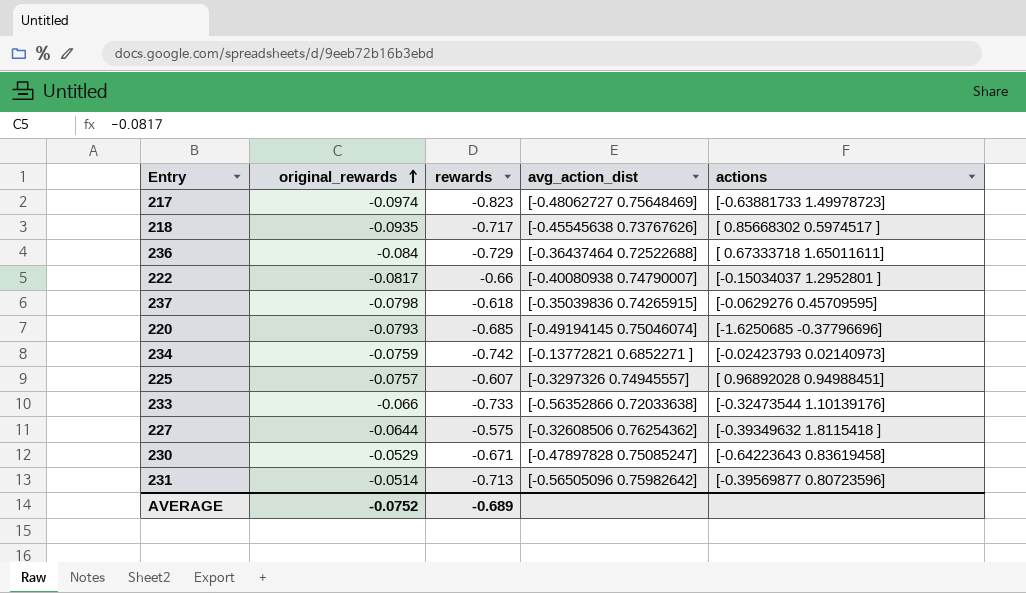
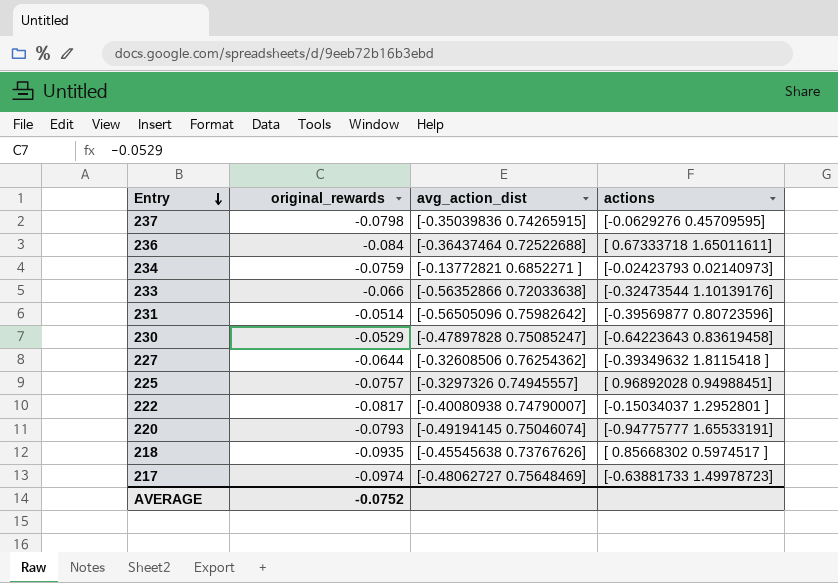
row order: original_rewards ascending -> Entry descending
column rewards | position: 3 -> none
220 | actions: [-1.6250685 -0.37796696] -> [-0.94775777 1.65533191]

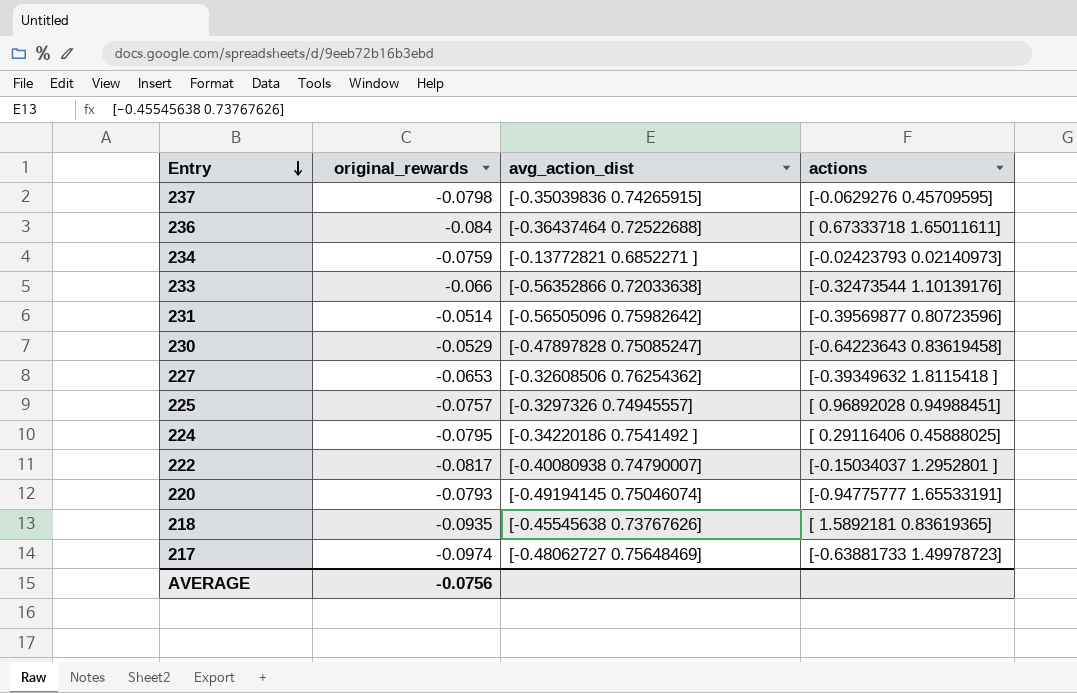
227 | original_rewards: -0.0644 -> -0.0653
row 224: none -> -0.0795 | [-0.34220186 0.7541492 ] | [ 0.29116406 0.45888025]
218 | actions: [ 0.85668302 0.5974517 ] -> [ 1.5892181 0.83619365]
AVERAGE | original_rewards: -0.0752 -> -0.0756

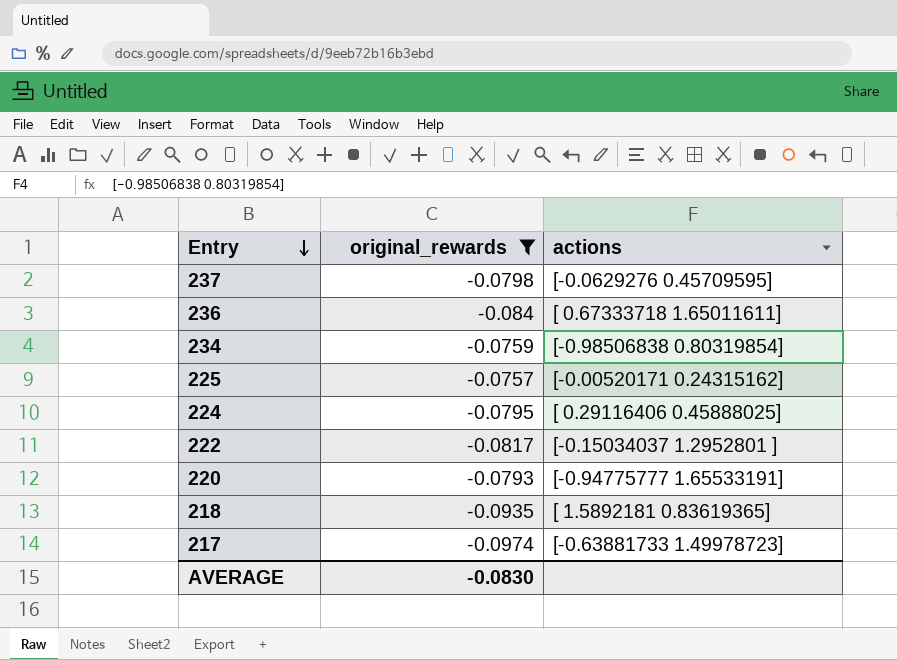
filter: none -> original_rewards <= -0.0757
column avg_action_dist | position: 3 -> none
234 | actions: [-0.02423793 0.02140973] -> [-0.98506838 0.80319854]
225 | actions: [ 0.96892028 0.94988451] -> [-0.00520171 0.24315162]
AVERAGE | original_rewards: -0.0756 -> -0.0830

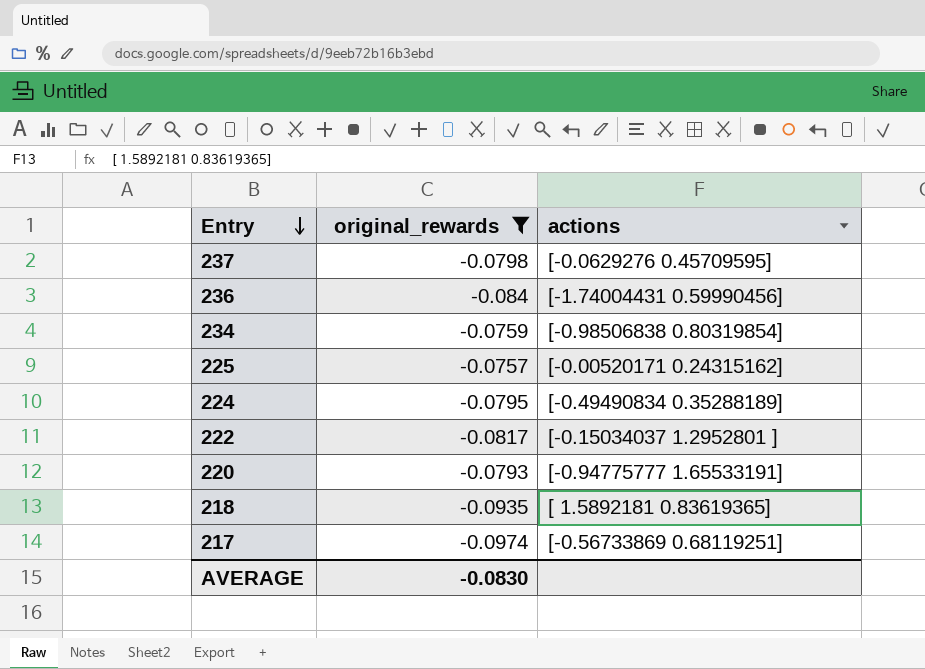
236 | actions: [ 0.67333718 1.65011611] -> [-1.74004431 0.59990456]
224 | actions: [ 0.29116406 0.45888025] -> [-0.49490834 0.35288189]
217 | actions: [-0.63881733 1.49978723] -> [-0.56733869 0.68119251]

